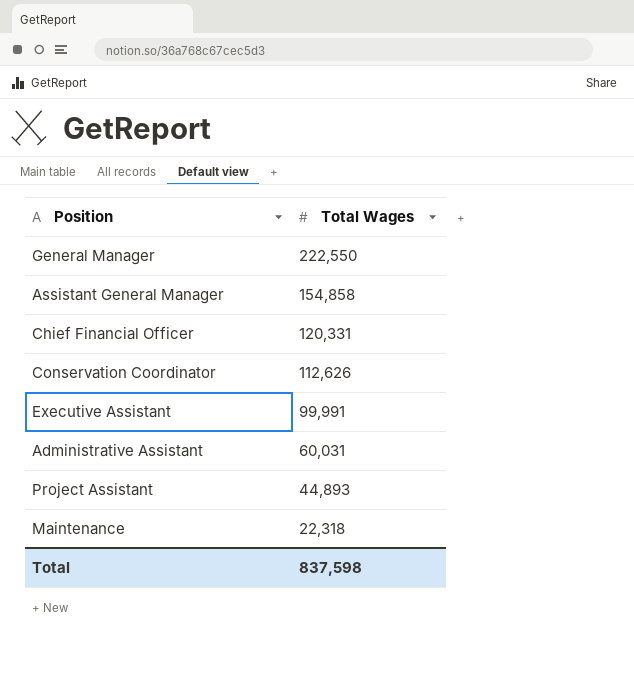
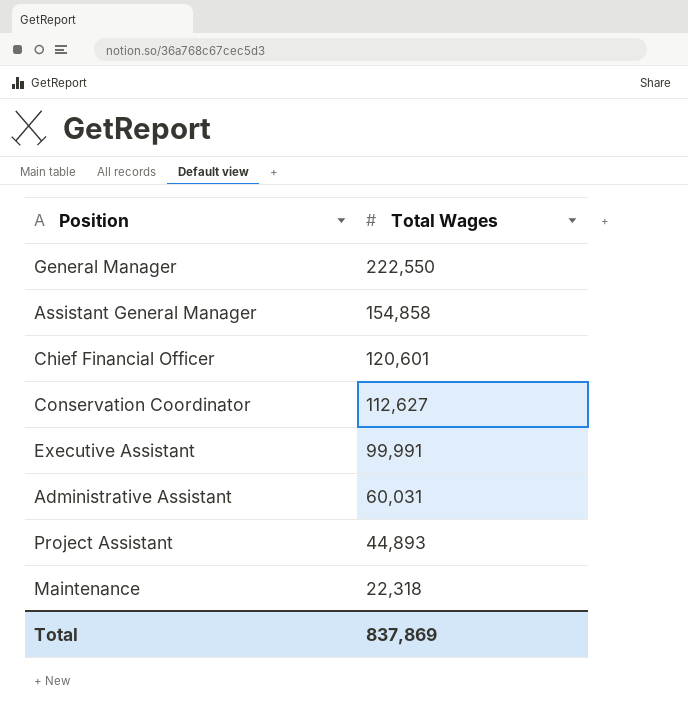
Chief Financial Officer | Total Wages: 120,331 -> 120,601
Conservation Coordinator | Total Wages: 112,626 -> 112,627
Total | Total Wages: 837,598 -> 837,869

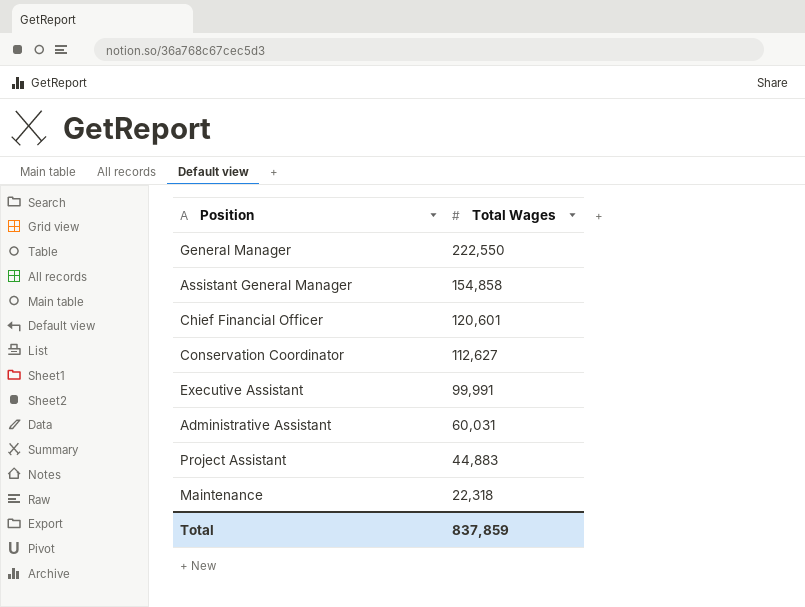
Project Assistant | Total Wages: 44,893 -> 44,883
Total | Total Wages: 837,869 -> 837,859

